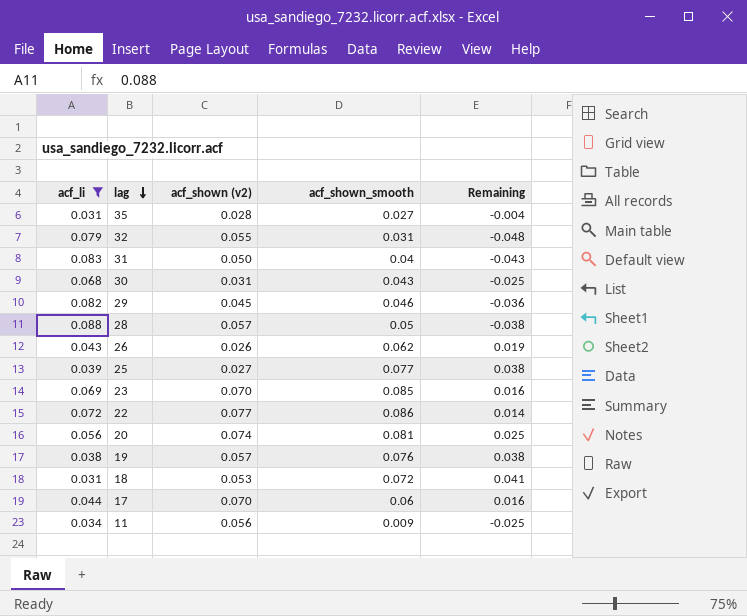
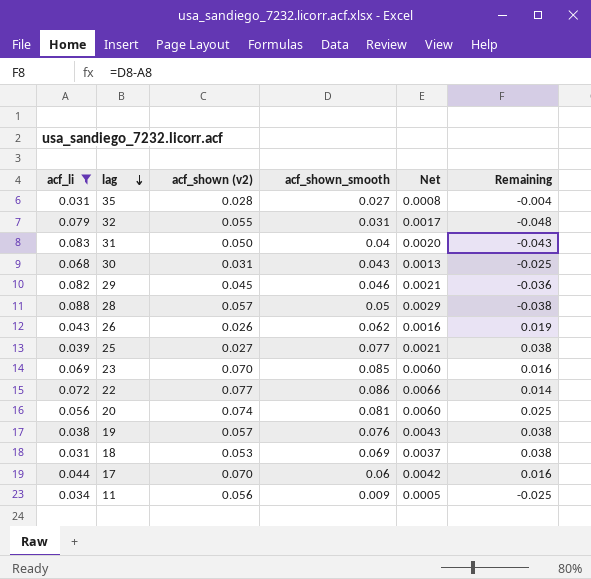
column Net | formula: none -> [acf_shown (v2)] * [acf_shown_smooth]
18 | acf_shown_smooth: 0.072 -> 0.069
18 | Remaining: 0.041 -> 0.038

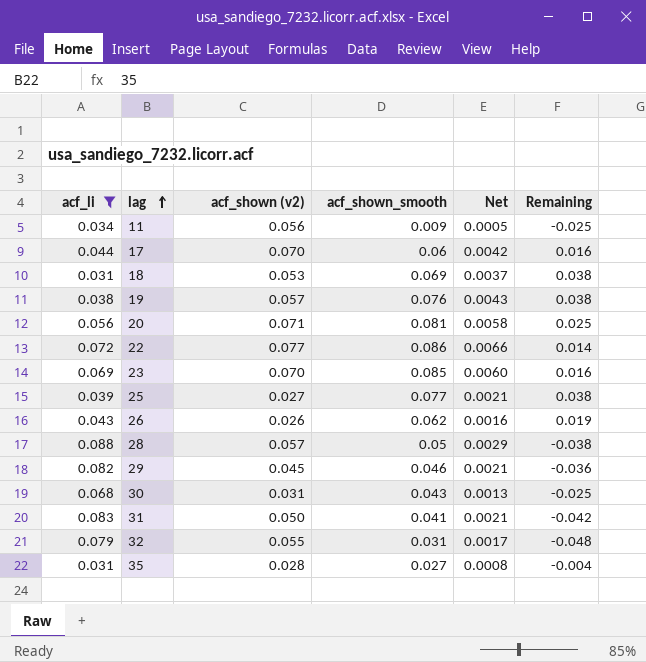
row order: lag descending -> lag ascending
20 | acf_shown (v2): 0.074 -> 0.071
20 | Net: 0.0060 -> 0.0058
31 | acf_shown_smooth: 0.04 -> 0.041
31 | Net: 0.0020 -> 0.0021
31 | Remaining: -0.043 -> -0.042

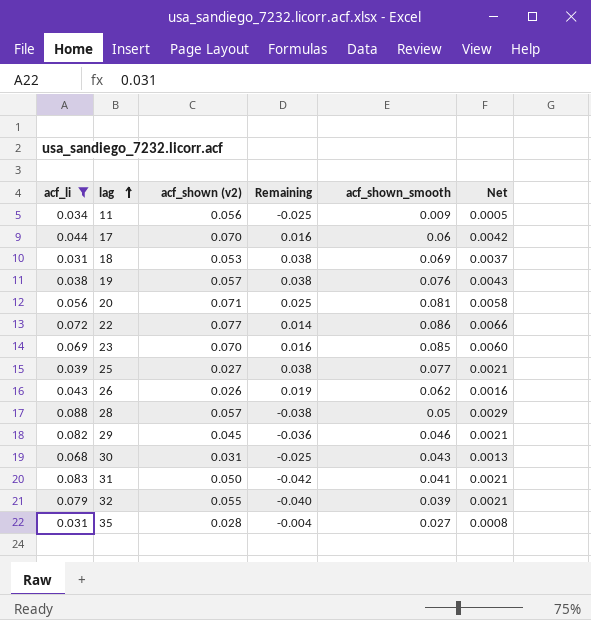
column Remaining | position: 6 -> 4
32 | Remaining: -0.048 -> -0.040
32 | acf_shown_smooth: 0.031 -> 0.039
32 | Net: 0.0017 -> 0.0021

